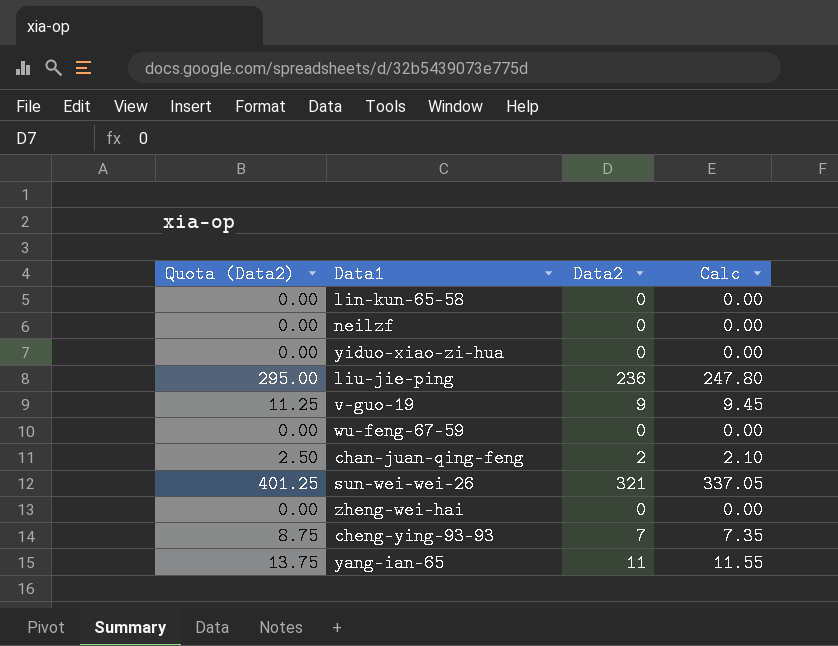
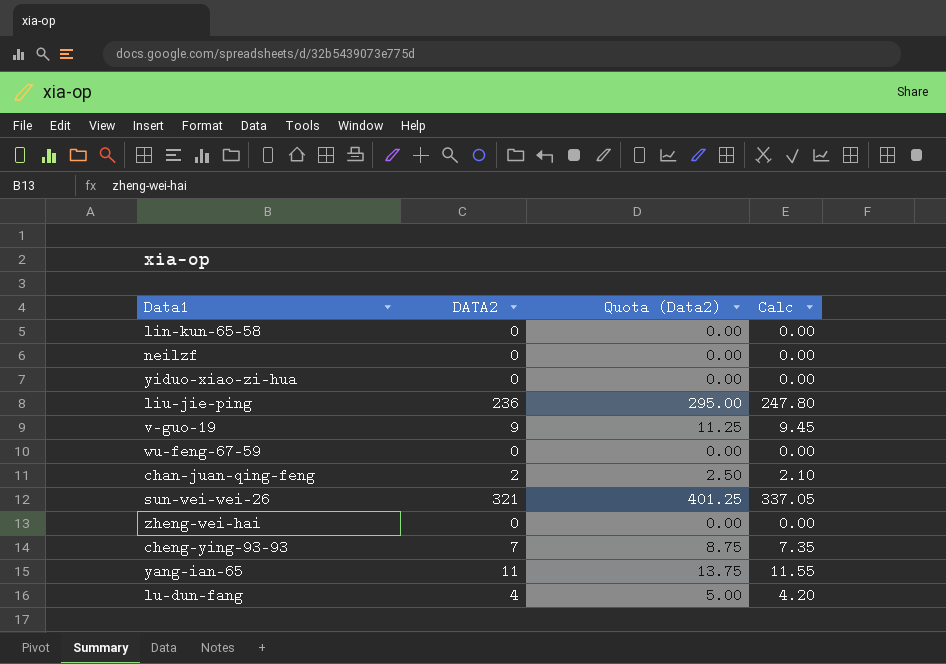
column name: Data2 -> DATA2
column Quota (Data2) | position: 1 -> 3
row lu-dun-fang: none -> 4 | 5.00 | 4.20

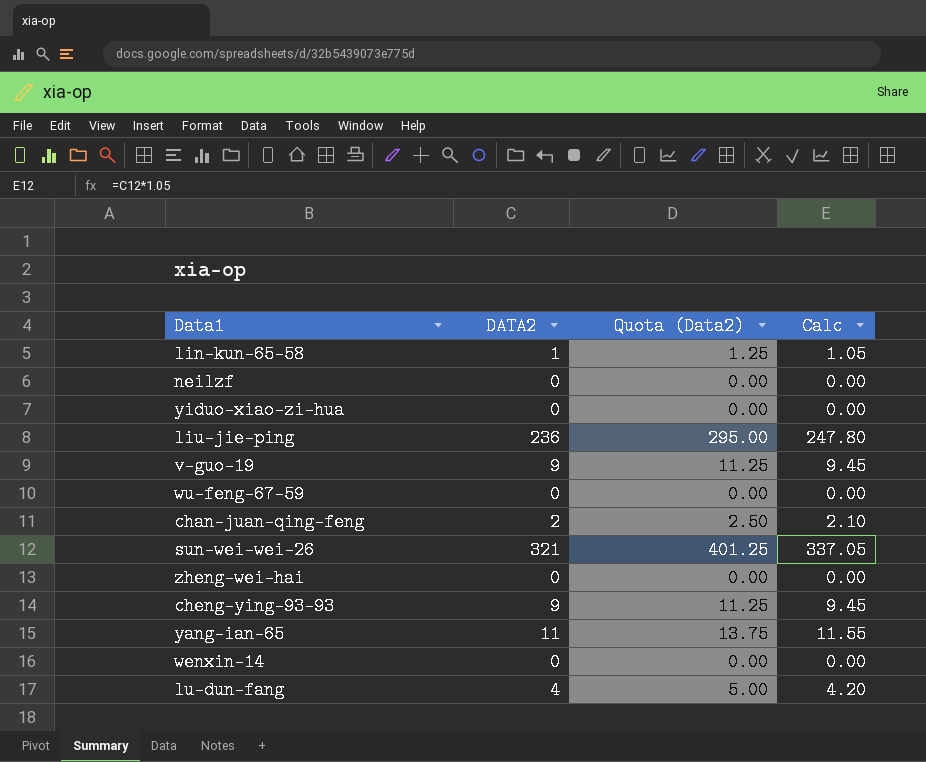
lin-kun-65-58 | DATA2: 0 -> 1
lin-kun-65-58 | Quota (Data2): 0.00 -> 1.25
lin-kun-65-58 | Calc: 0.00 -> 1.05
cheng-ying-93-93 | DATA2: 7 -> 9
cheng-ying-93-93 | Quota (Data2): 8.75 -> 11.25
cheng-ying-93-93 | Calc: 7.35 -> 9.45
row wenxin-14: none -> 0 | 0.00 | 0.00

